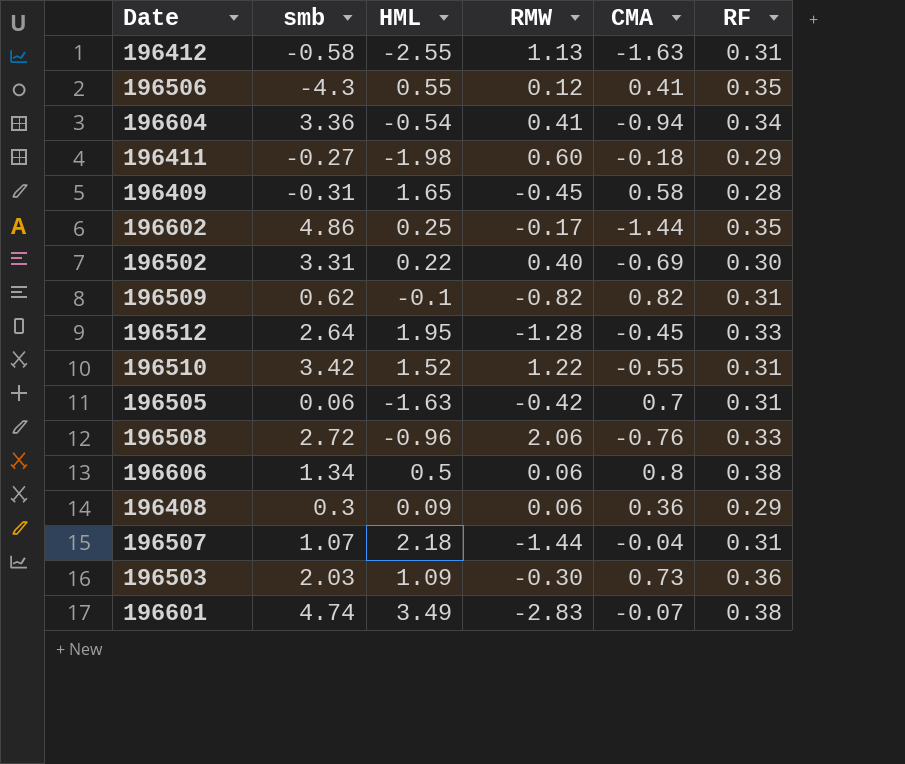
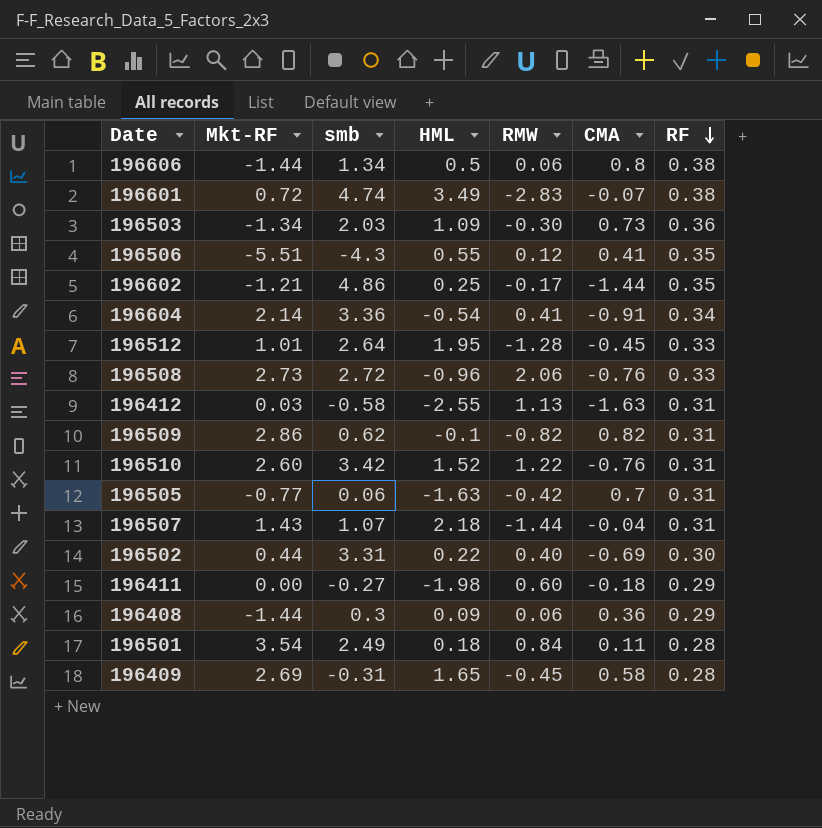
row order: none -> RF descending
column Mkt-RF | position: none -> 2
196604 | CMA: -0.94 -> -0.91
196510 | CMA: -0.55 -> -0.76
row 196501: none -> 3.54 | 2.49 | 0.18 | 0.84 | 0.11 | 0.28

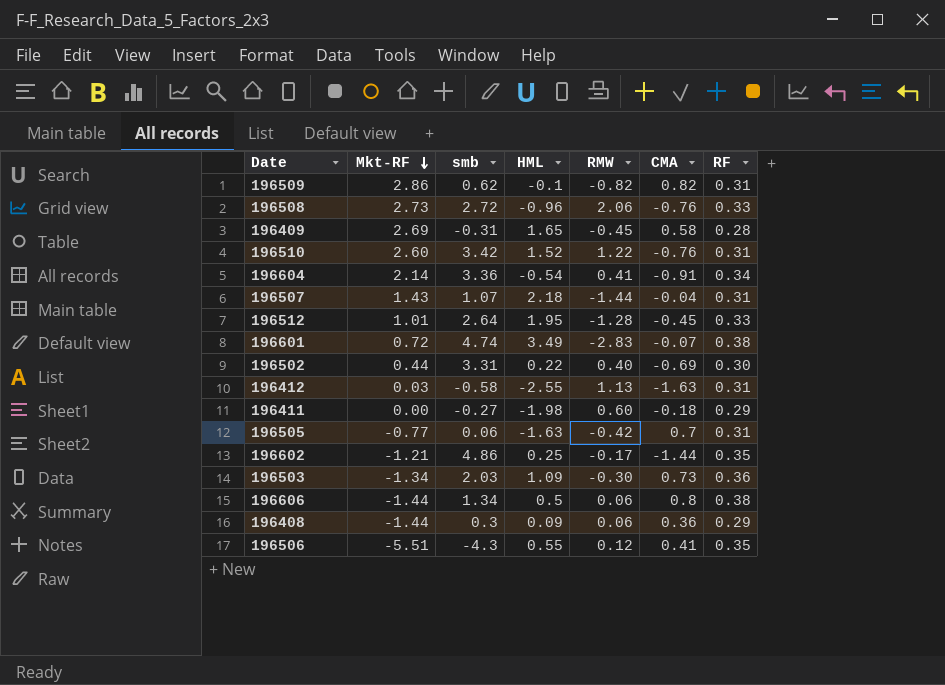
row order: RF descending -> Mkt-RF descending
row 196501: 3.54 | 2.49 | 0.18 | 0.84 | 0.11 | 0.28 -> none

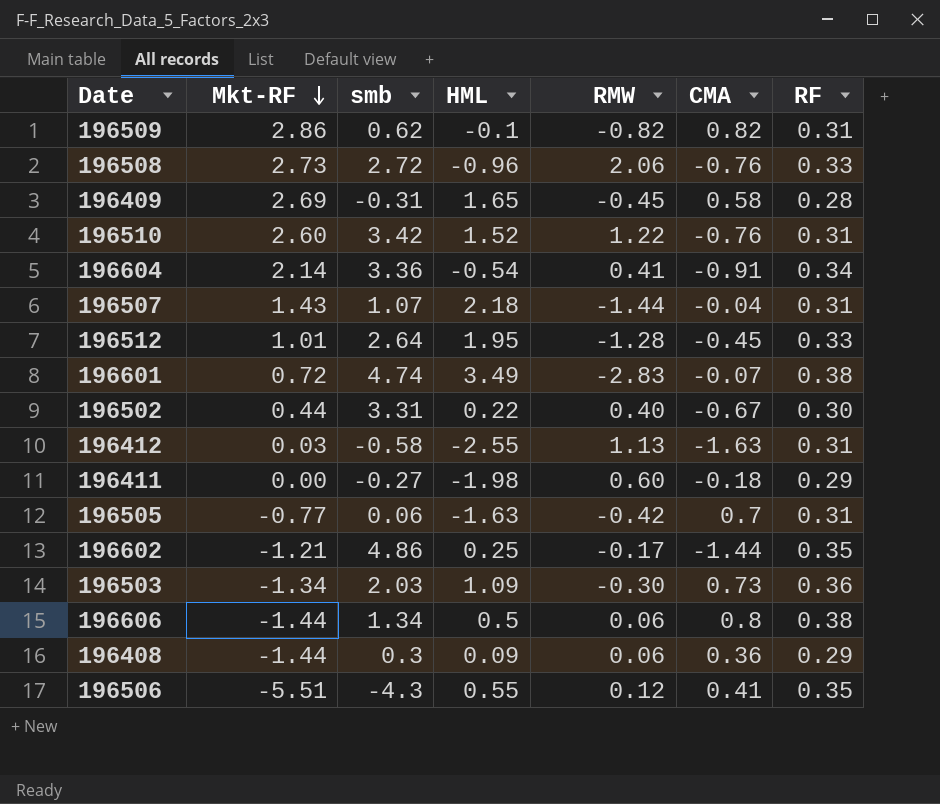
196502 | CMA: -0.69 -> -0.67

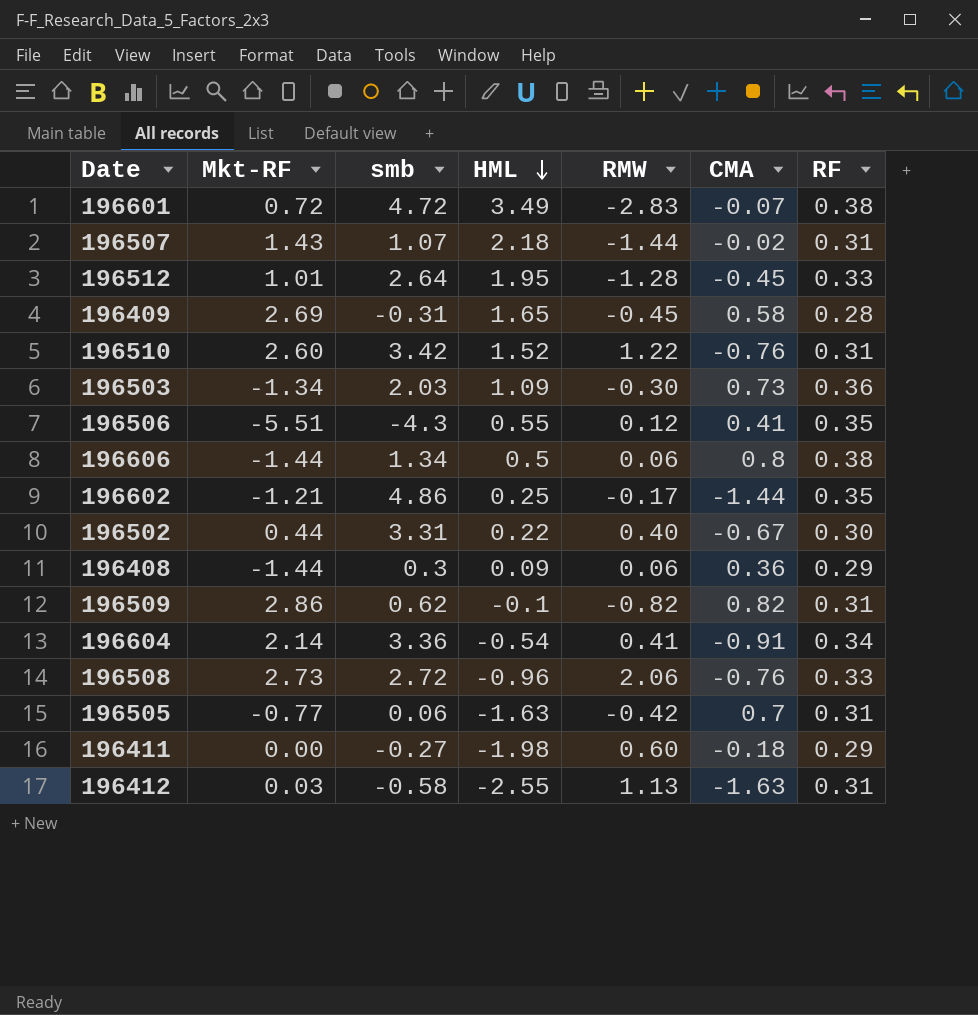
row order: Mkt-RF descending -> HML descending
196601 | smb: 4.74 -> 4.72
196507 | CMA: -0.04 -> -0.02

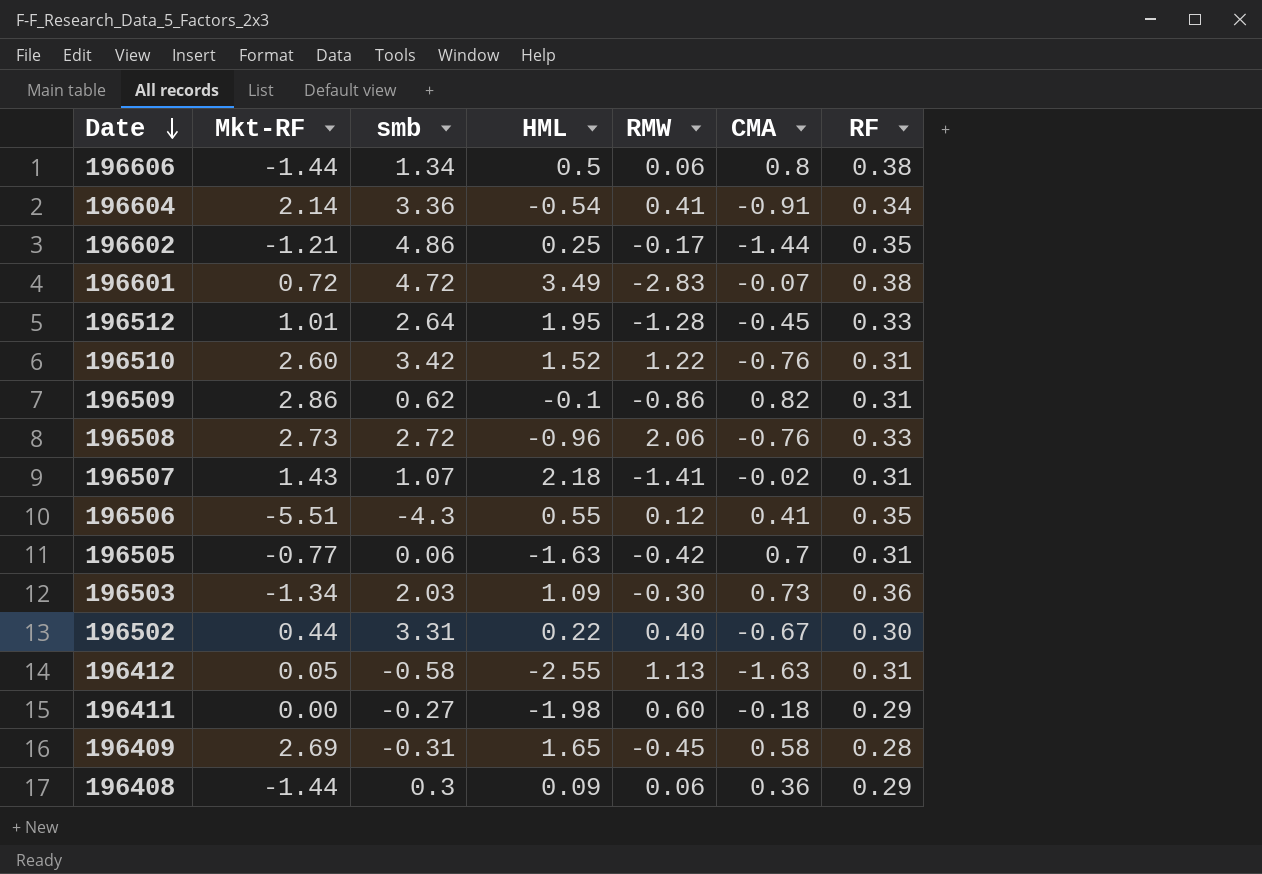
row order: HML descending -> Date descending
196509 | RMW: -0.82 -> -0.86
196507 | RMW: -1.44 -> -1.41
196412 | Mkt-RF: 0.03 -> 0.05

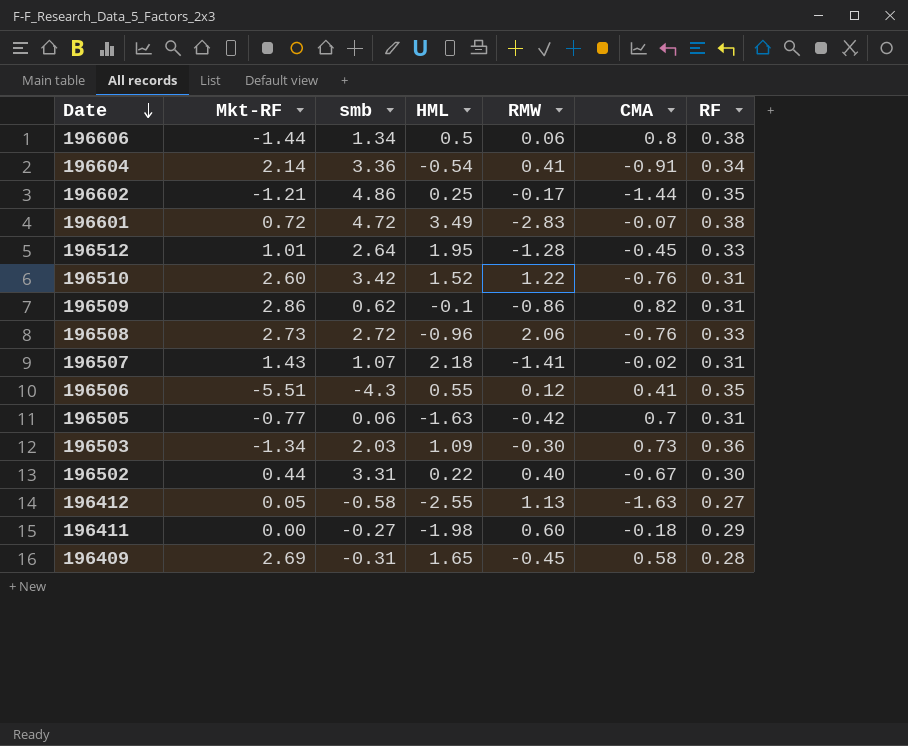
row 196408: -1.44 | 0.3 | 0.09 | 0.06 | 0.36 | 0.29 -> none
196412 | RF: 0.31 -> 0.27

